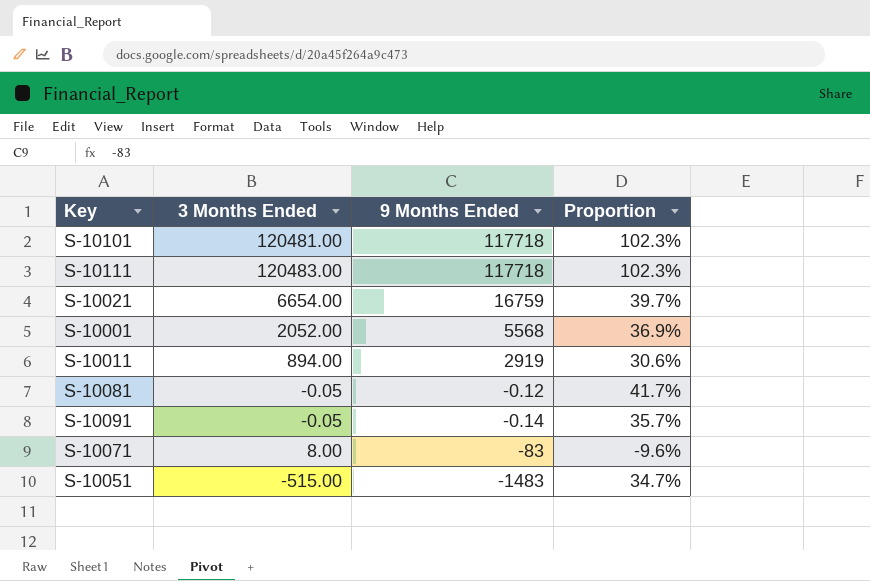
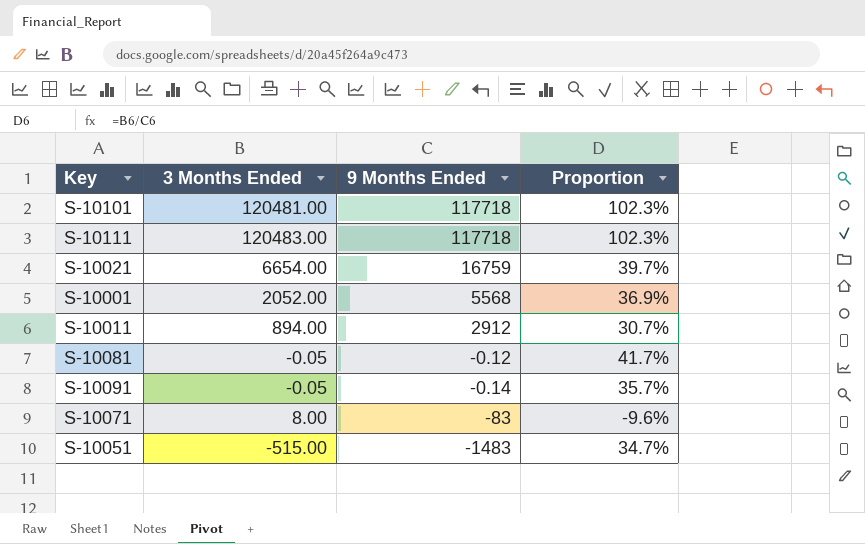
S-10011 | 9 Months Ended: 2919 -> 2912
S-10011 | Proportion: 30.6% -> 30.7%

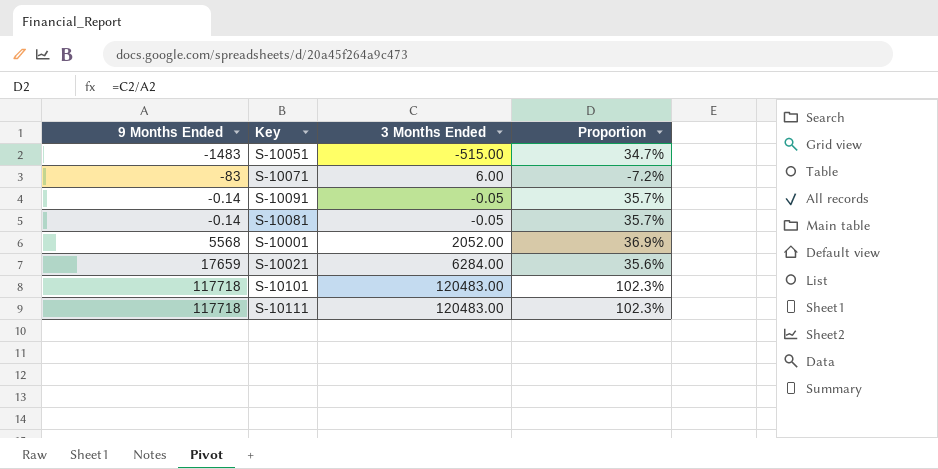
row order: 9 Months Ended descending -> 9 Months Ended ascending
column 9 Months Ended | position: 3 -> 1
row S-10011: 894.00 | 2912 | 30.7% -> none
S-10071 | 3 Months Ended: 8.00 -> 6.00
S-10071 | Proportion: -9.6% -> -7.2%
S-10081 | 9 Months Ended: -0.12 -> -0.14
S-10081 | Proportion: 41.7% -> 35.7%
S-10021 | 9 Months Ended: 16759 -> 17659
S-10021 | 3 Months Ended: 6654.00 -> 6284.00
S-10021 | Proportion: 39.7% -> 35.6%
S-10101 | 3 Months Ended: 120481.00 -> 120483.00

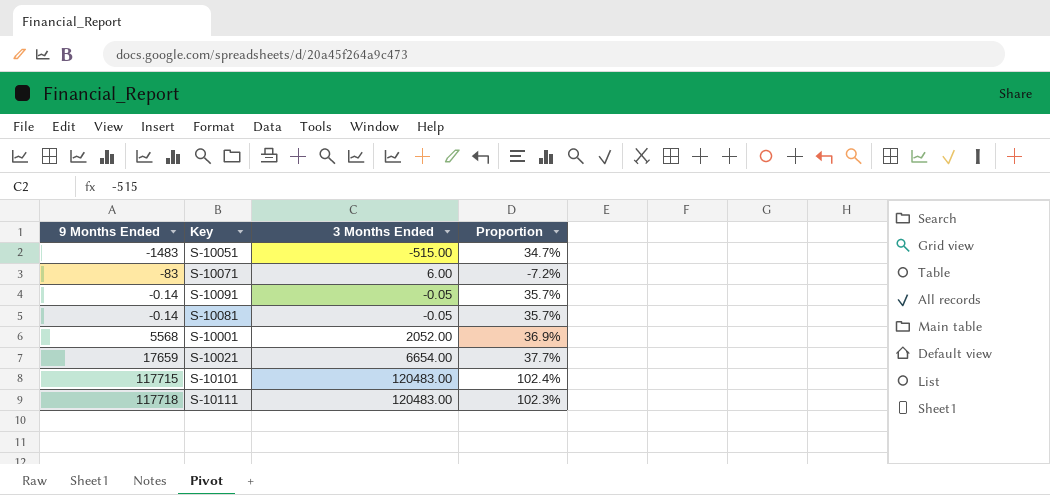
S-10021 | 3 Months Ended: 6284.00 -> 6654.00
S-10021 | Proportion: 35.6% -> 37.7%
S-10101 | 9 Months Ended: 117718 -> 117715
S-10101 | Proportion: 102.3% -> 102.4%

